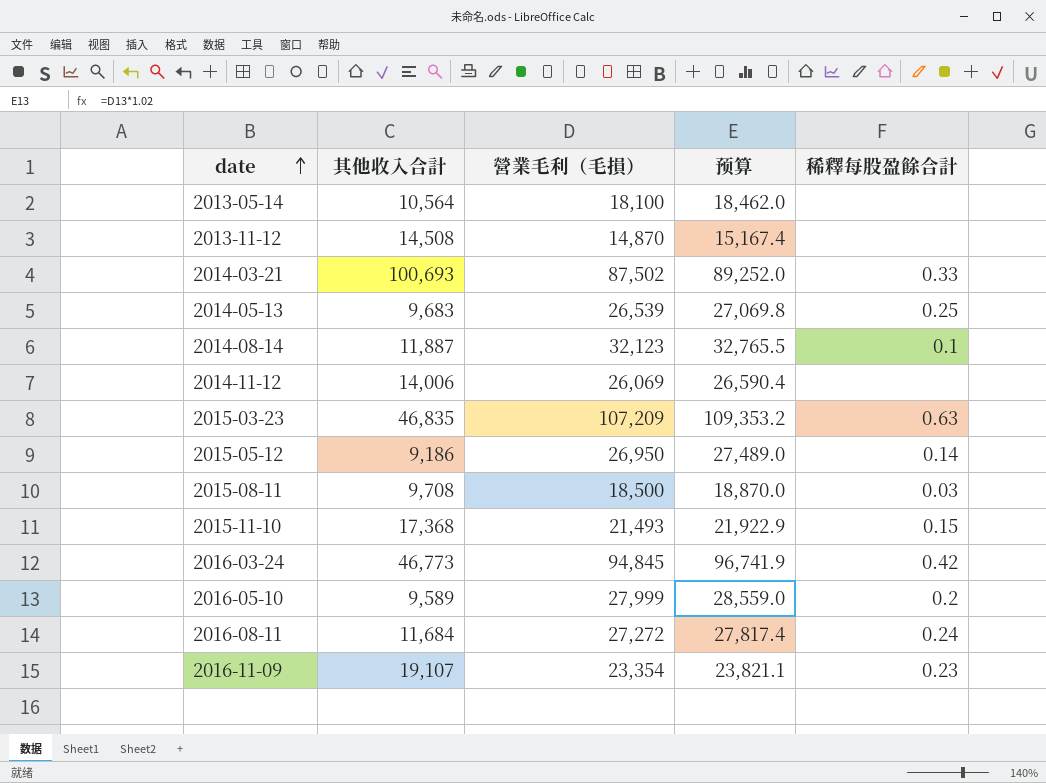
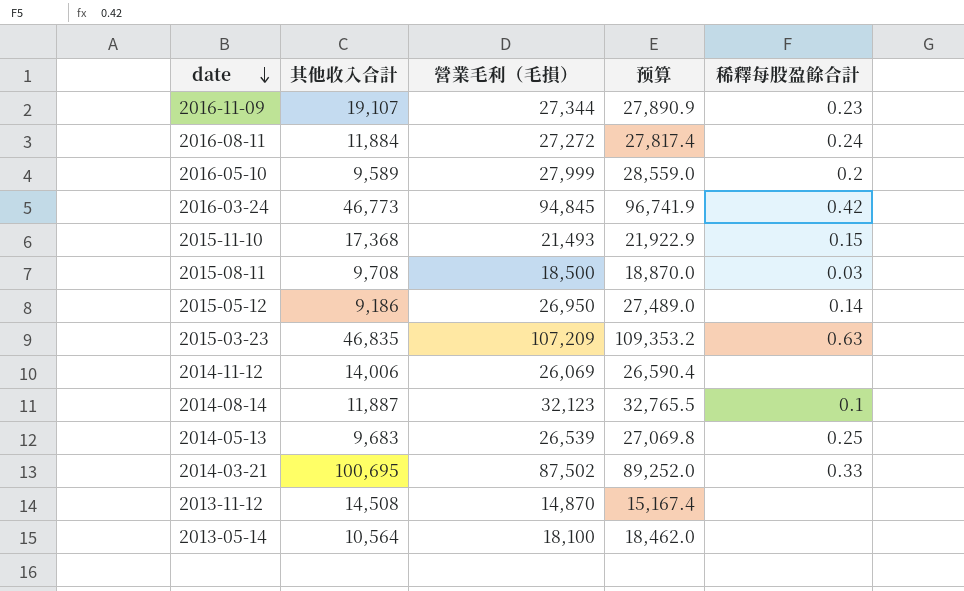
row order: date ascending -> date descending
2016-11-09 | 營業毛利（毛損）: 23,354 -> 27,344
2016-11-09 | 预算: 23,821.1 -> 27,890.9
2016-08-11 | 其他收入合計: 11,684 -> 11,884
2014-03-21 | 其他收入合計: 100,693 -> 100,695

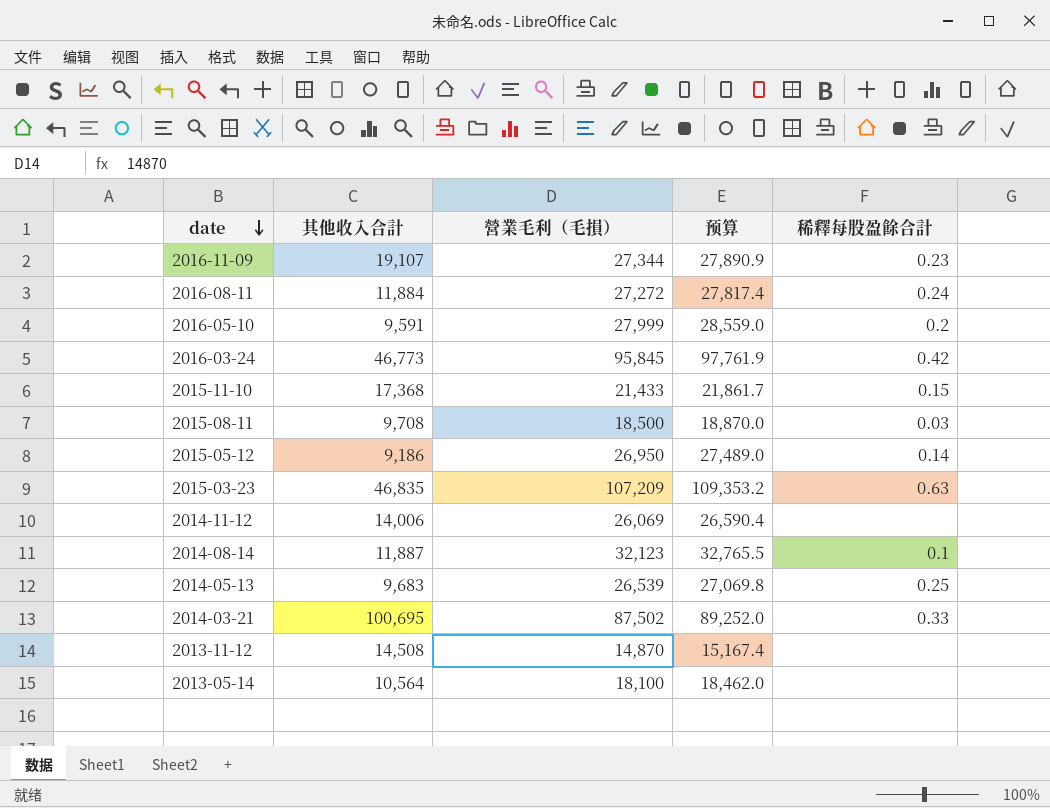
2016-05-10 | 其他收入合計: 9,589 -> 9,591
2016-03-24 | 營業毛利（毛損）: 94,845 -> 95,845
2016-03-24 | 预算: 96,741.9 -> 97,761.9
2015-11-10 | 營業毛利（毛損）: 21,493 -> 21,433
2015-11-10 | 预算: 21,922.9 -> 21,861.7

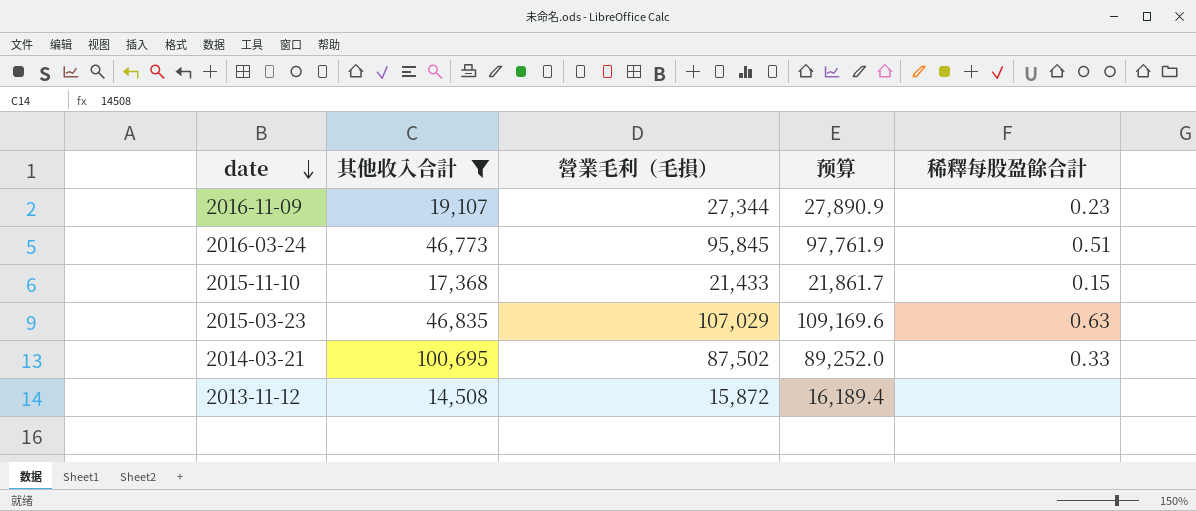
filter: none -> 其他收入合計 >= 14,508
2016-03-24 | 稀釋每股盈餘合計: 0.42 -> 0.51
2015-03-23 | 營業毛利（毛損）: 107,209 -> 107,029
2015-03-23 | 预算: 109,353.2 -> 109,169.6
2013-11-12 | 營業毛利（毛損）: 14,870 -> 15,872
2013-11-12 | 预算: 15,167.4 -> 16,189.4

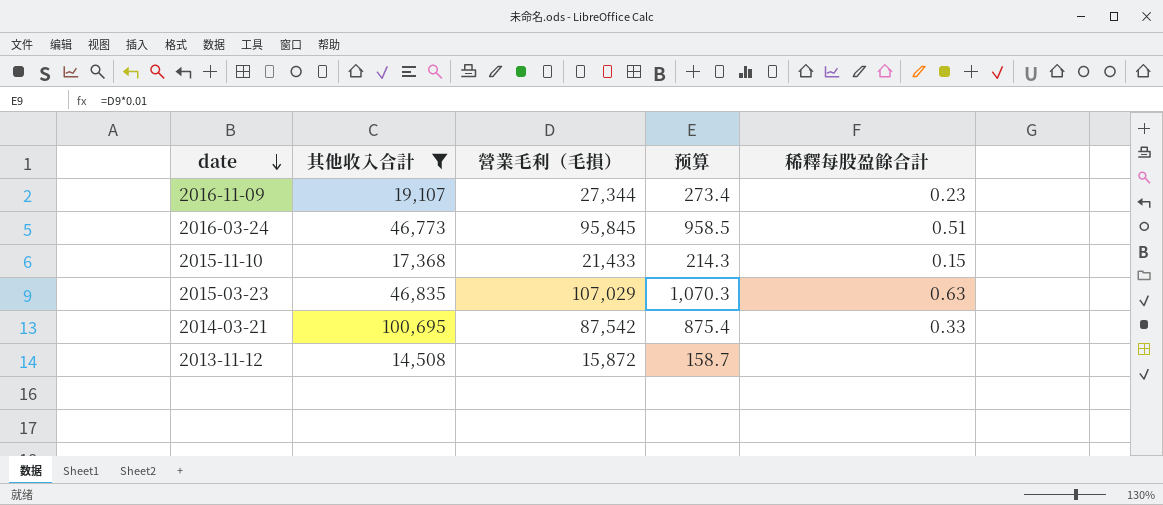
column 预算 | formula: [營業毛利（毛損）] * 1.02 -> [營業毛利（毛損）] * 0.01
2014-03-21 | 營業毛利（毛損）: 87,502 -> 87,542

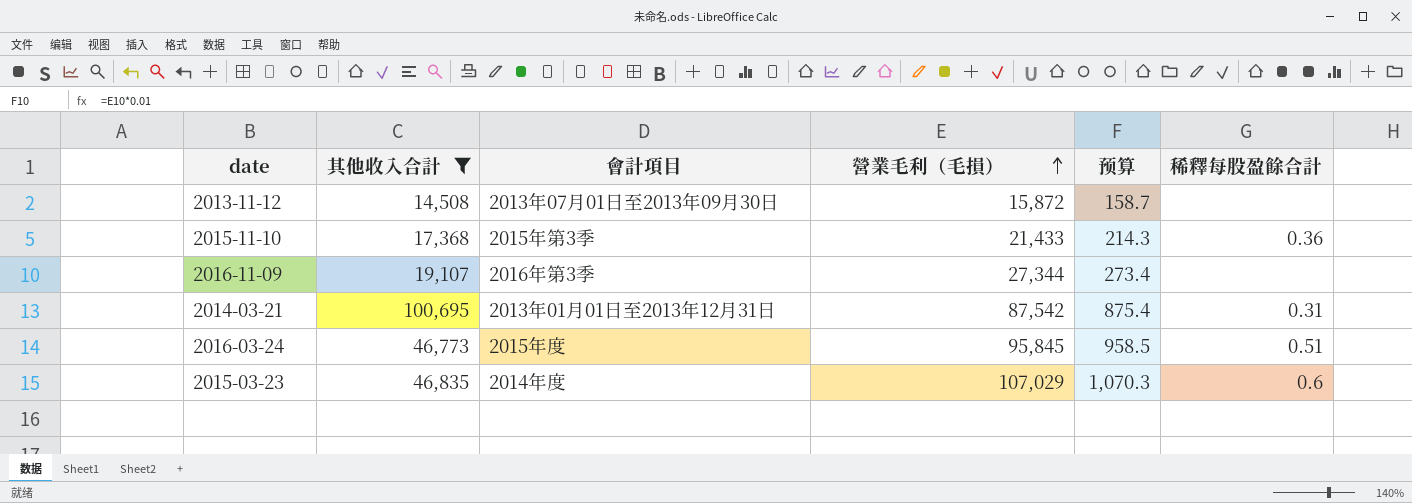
row order: date descending -> 營業毛利（毛損） ascending
column 會計項目 | position: none -> 3
2015-11-10 | 稀釋每股盈餘合計: 0.15 -> 0.36
2016-11-09 | 稀釋每股盈餘合計: 0.23 -> none
2014-03-21 | 稀釋每股盈餘合計: 0.33 -> 0.31
2015-03-23 | 稀釋每股盈餘合計: 0.63 -> 0.6

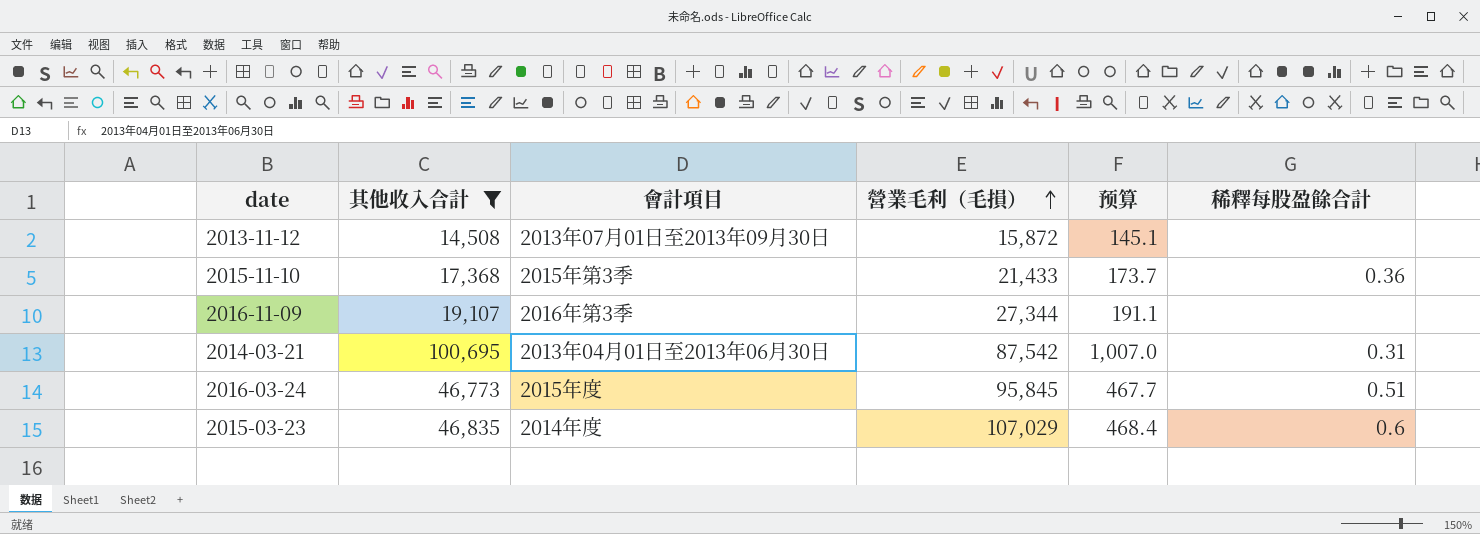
column 预算 | formula: [營業毛利（毛損）] * 0.01 -> [其他收入合計] * 0.01
2014-03-21 | 會計項目: 2013年01月01日至2013年12月31日 -> 2013年04月01日至2013年06月30日

